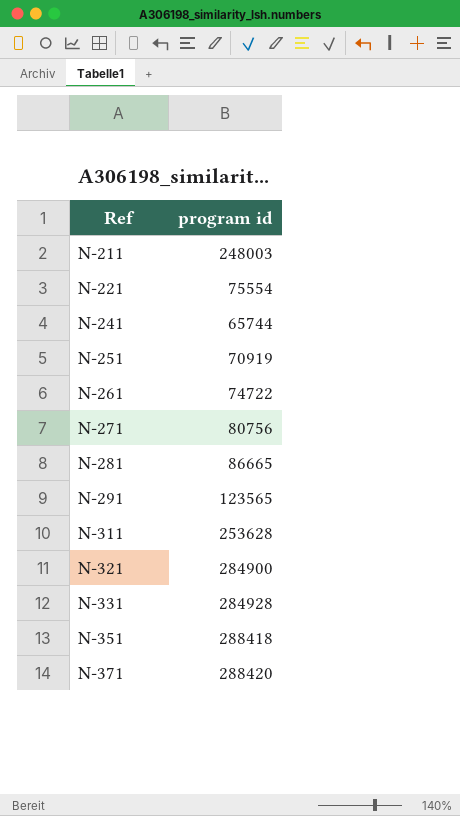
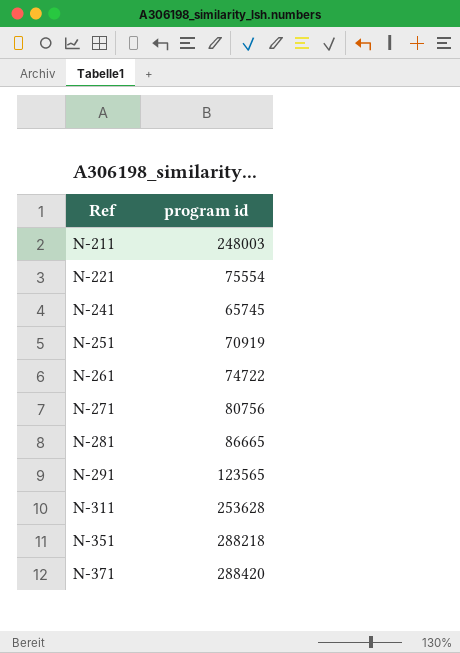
row N-321: 284900 -> none
row N-331: 284928 -> none
N-241 | program id: 65744 -> 65745
N-351 | program id: 288418 -> 288218

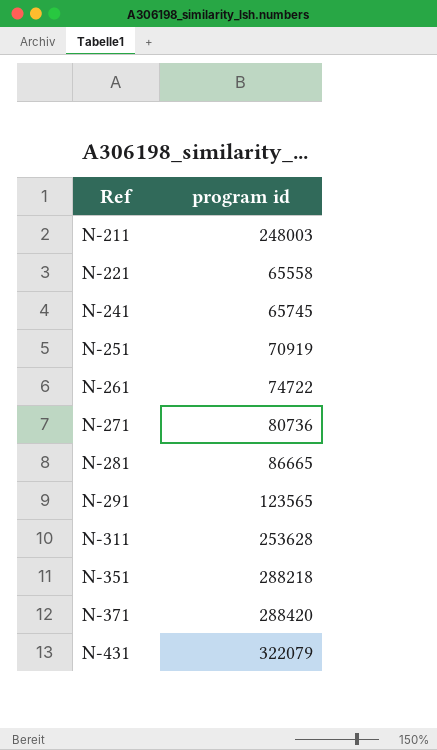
N-221 | program id: 75554 -> 65558
N-271 | program id: 80756 -> 80736
row N-431: none -> 322079

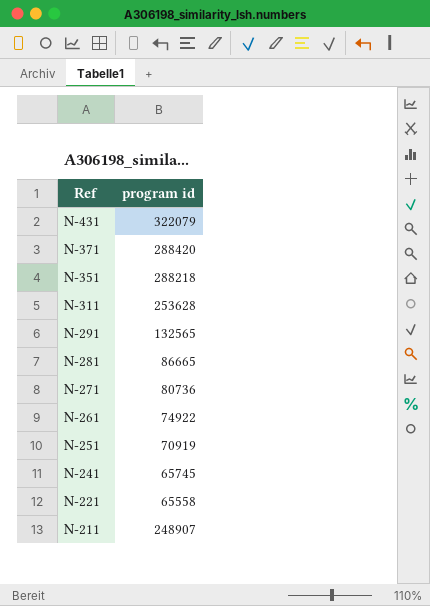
row order: Ref ascending -> Ref descending
N-291 | program id: 123565 -> 132565
N-261 | program id: 74722 -> 74922
N-211 | program id: 248003 -> 248907

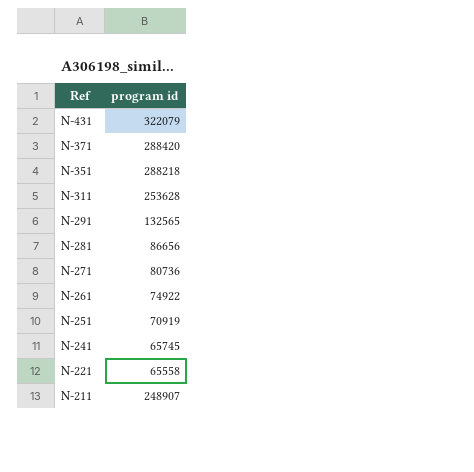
N-281 | program id: 86665 -> 86656

